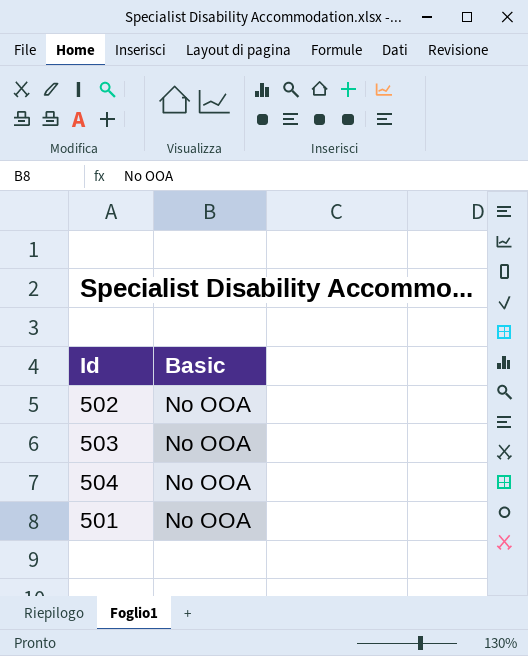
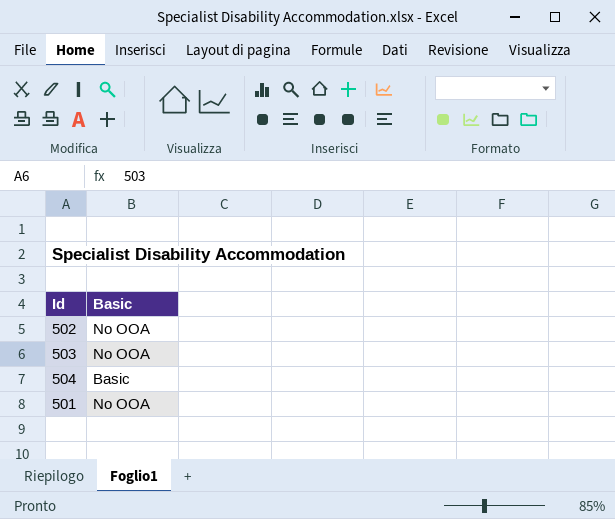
504 | Basic: No OOA -> Basic

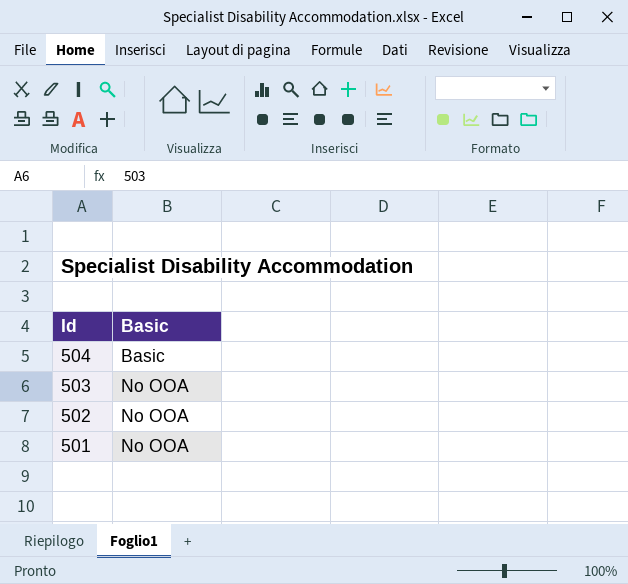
row order: none -> Id descending

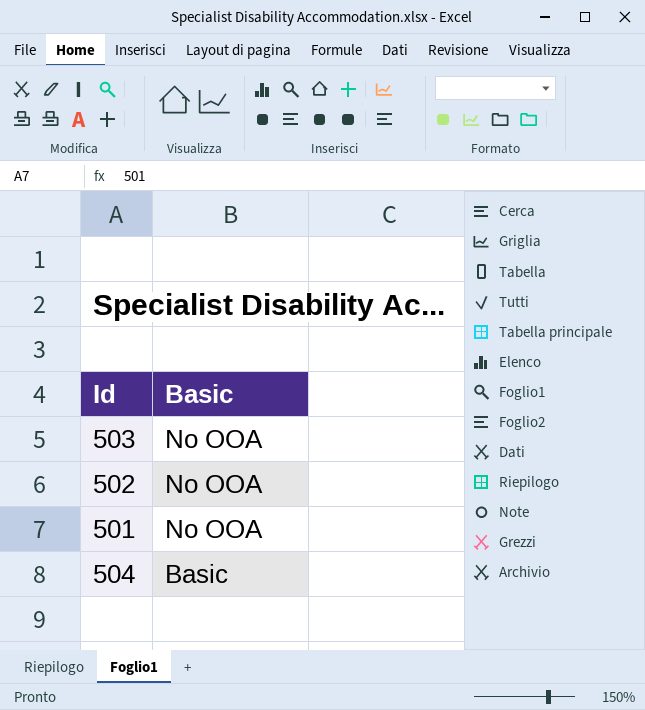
row order: Id descending -> Basic descending

